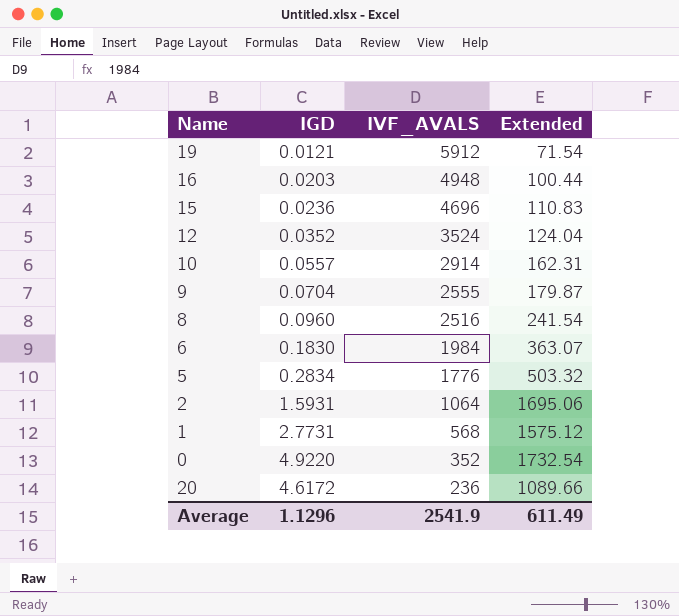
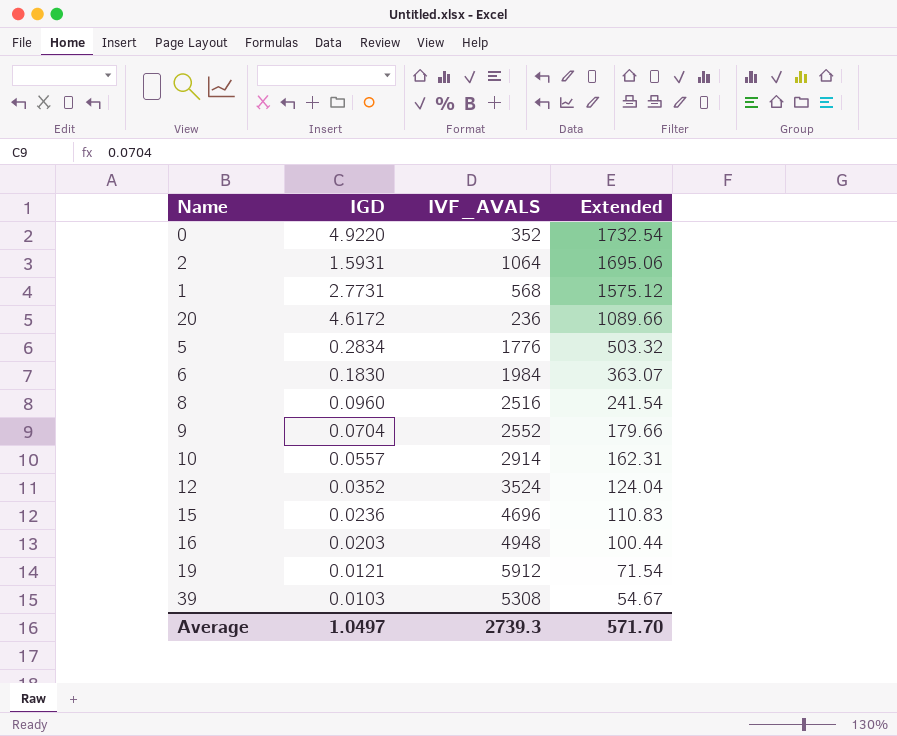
row order: IVF_AVALS descending -> Extended descending
9 | IVF_AVALS: 2555 -> 2552
9 | Extended: 179.87 -> 179.66
row 39: none -> 0.0103 | 5308 | 54.67
Average | IGD: 1.1296 -> 1.0497
Average | IVF_AVALS: 2541.9 -> 2739.3
Average | Extended: 611.49 -> 571.70

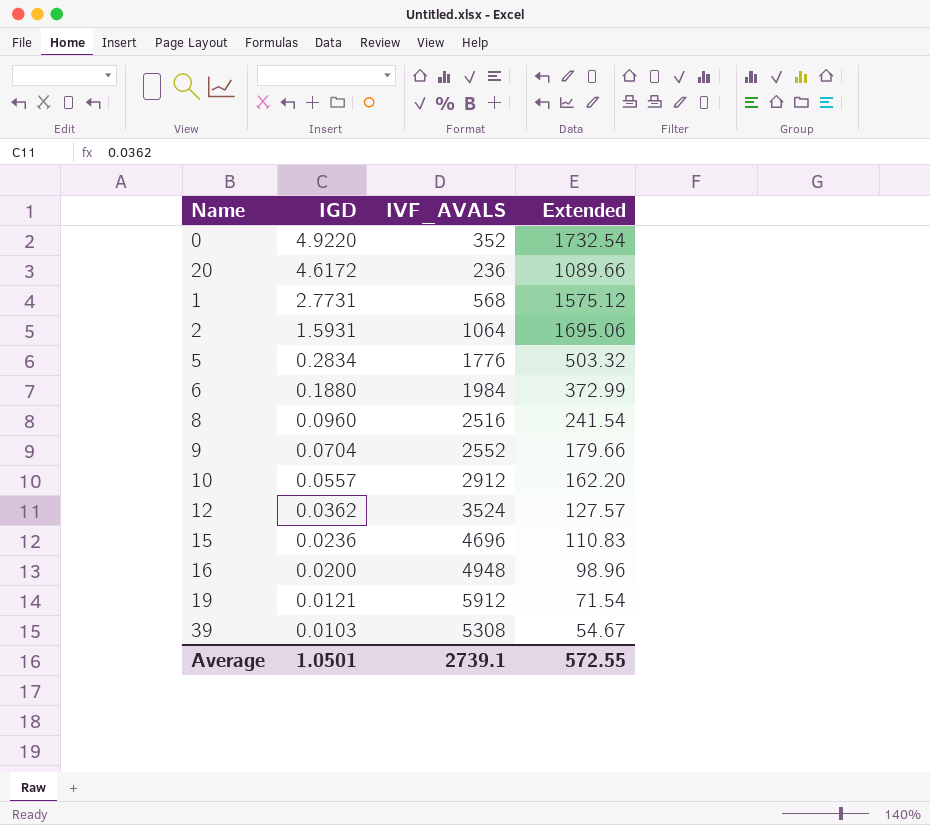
row order: Extended descending -> IGD descending
6 | IGD: 0.1830 -> 0.1880
6 | Extended: 363.07 -> 372.99
10 | IVF_AVALS: 2914 -> 2912
10 | Extended: 162.31 -> 162.20
12 | IGD: 0.0352 -> 0.0362
12 | Extended: 124.04 -> 127.57
16 | IGD: 0.0203 -> 0.0200
16 | Extended: 100.44 -> 98.96
Average | IGD: 1.0497 -> 1.0501
Average | IVF_AVALS: 2739.3 -> 2739.1
Average | Extended: 571.70 -> 572.55

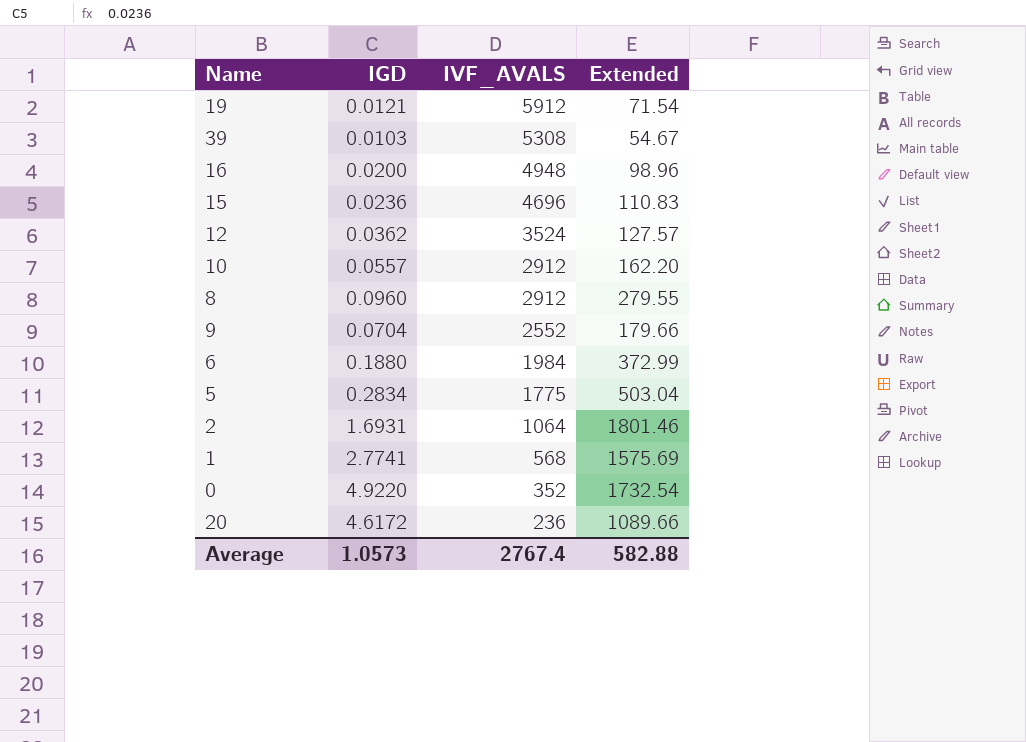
row order: IGD descending -> IVF_AVALS descending
8 | IVF_AVALS: 2516 -> 2912
8 | Extended: 241.54 -> 279.55
5 | IVF_AVALS: 1776 -> 1775
5 | Extended: 503.32 -> 503.04
2 | IGD: 1.5931 -> 1.6931
2 | Extended: 1695.06 -> 1801.46
1 | IGD: 2.7731 -> 2.7741
1 | Extended: 1575.12 -> 1575.69
Average | IGD: 1.0501 -> 1.0573
Average | IVF_AVALS: 2739.1 -> 2767.4
Average | Extended: 572.55 -> 582.88

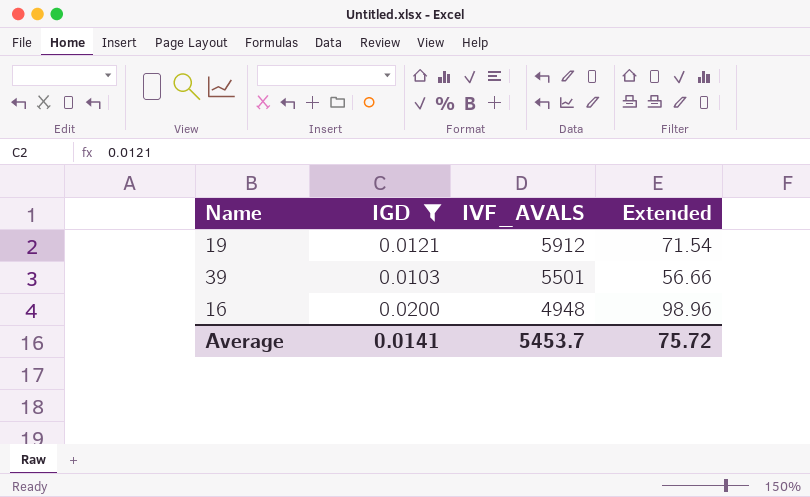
filter: none -> IGD <= 0.0200
39 | IVF_AVALS: 5308 -> 5501
39 | Extended: 54.67 -> 56.66
Average | IGD: 1.0573 -> 0.0141
Average | IVF_AVALS: 2767.4 -> 5453.7
Average | Extended: 582.88 -> 75.72

